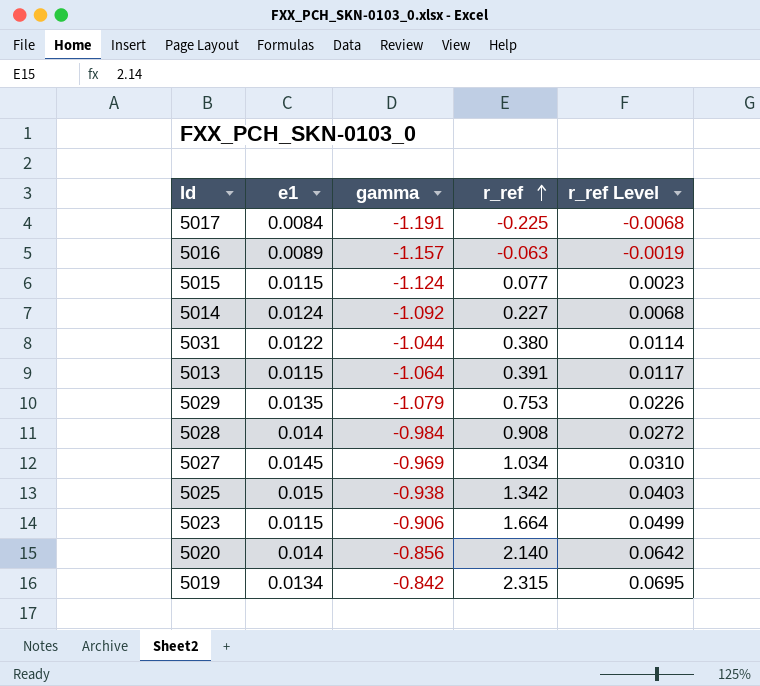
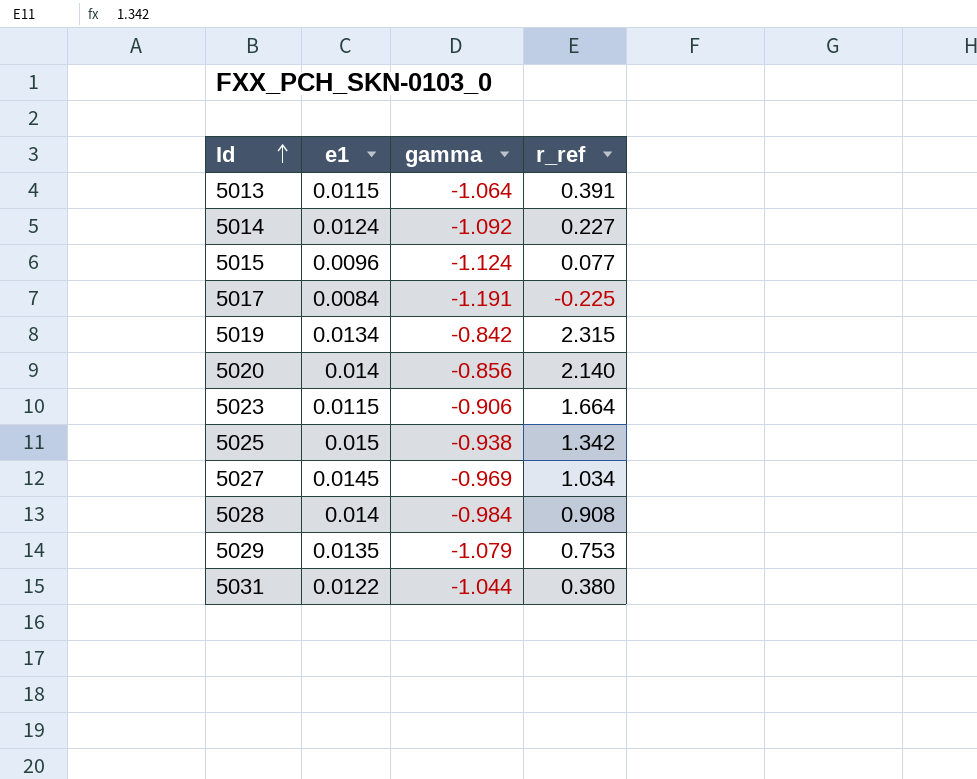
row order: r_ref ascending -> Id ascending
column r_ref Level | formula: [r_ref] * 0.03 -> none
row 5016: 0.0089 | -1.157 | -0.063 | -0.0019 -> none
5015 | e1: 0.0115 -> 0.0096

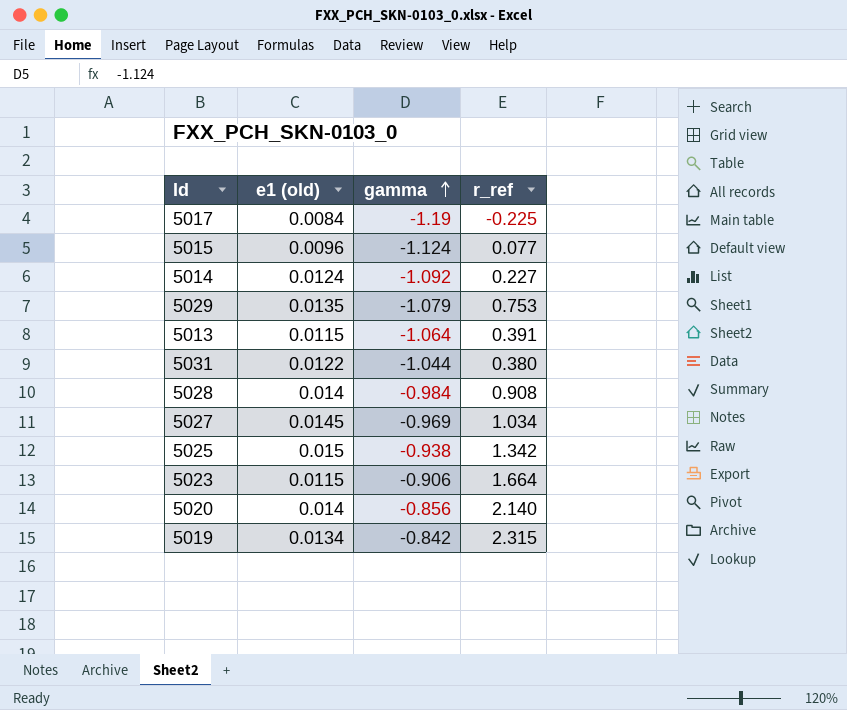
row order: Id ascending -> gamma ascending
column name: e1 -> e1 (old)
5017 | gamma: -1.191 -> -1.19

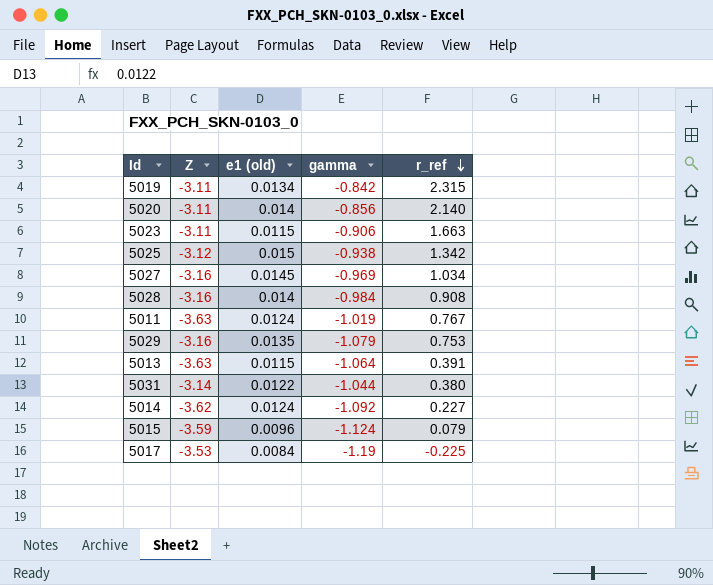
row order: gamma ascending -> r_ref descending
column Z | position: none -> 2
5023 | r_ref: 1.664 -> 1.663
row 5011: none -> -3.63 | 0.0124 | -1.019 | 0.767
5015 | r_ref: 0.077 -> 0.079

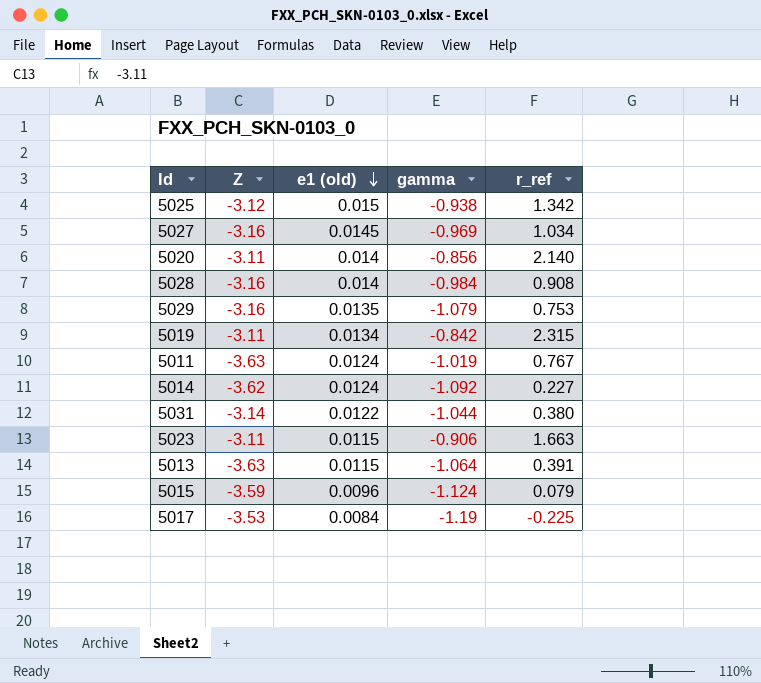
row order: r_ref descending -> e1 (old) descending

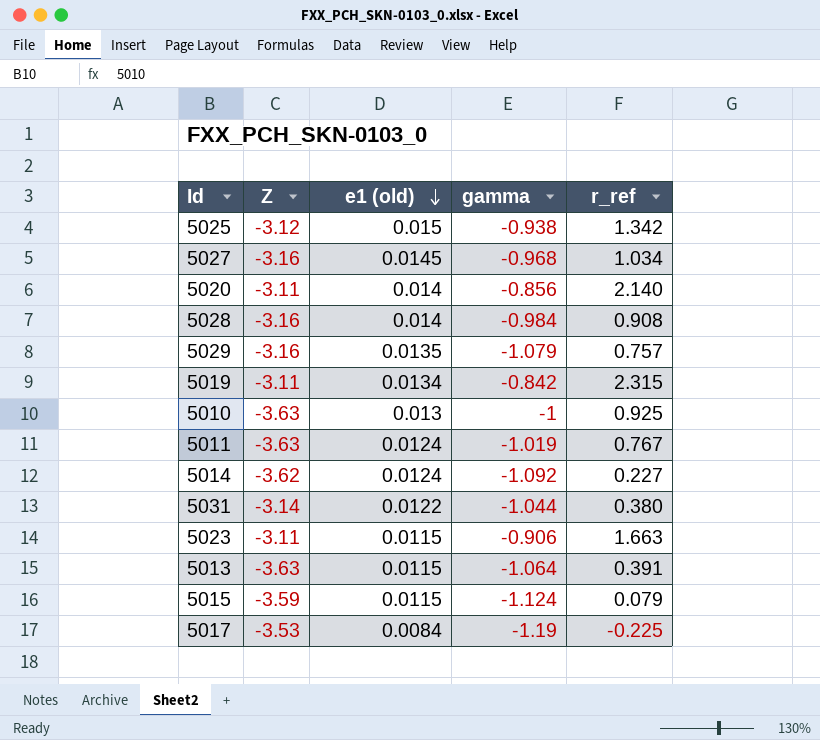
5027 | gamma: -0.969 -> -0.968
5029 | r_ref: 0.753 -> 0.757
row 5010: none -> -3.63 | 0.013 | -1 | 0.925
5015 | e1 (old): 0.0096 -> 0.0115

